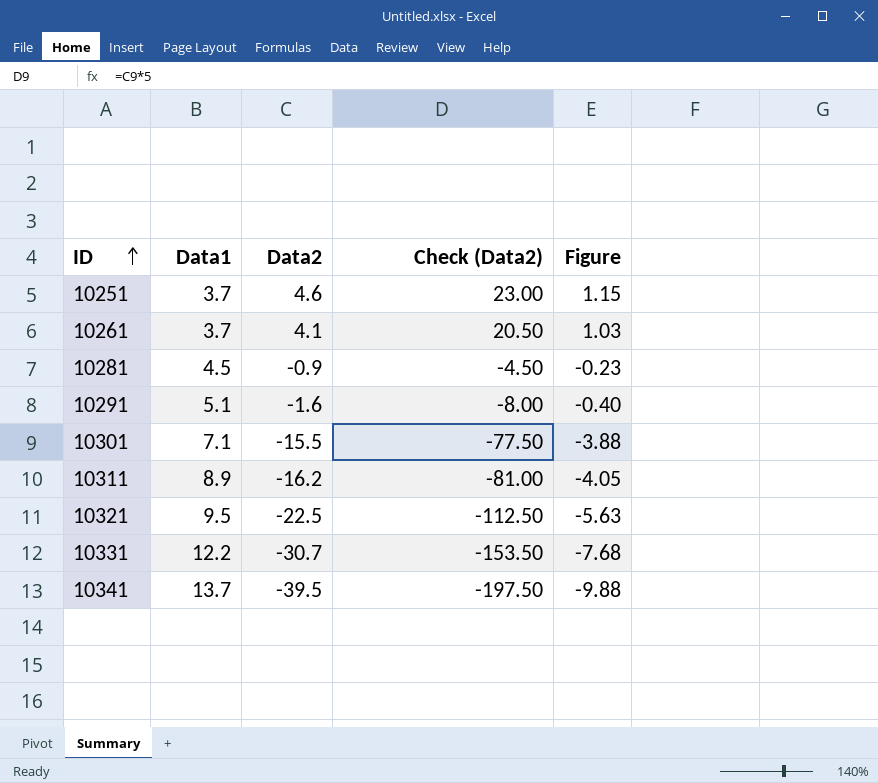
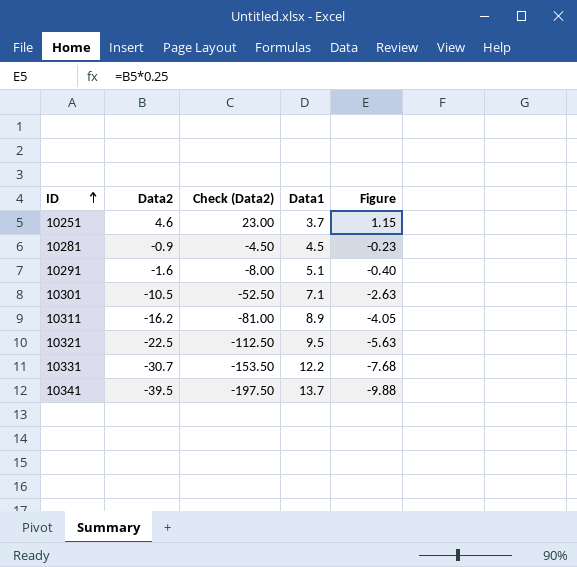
column Data1 | position: 2 -> 4
row 10261: 3.7 | 4.1 | 20.50 | 1.03 -> none
10301 | Data2: -15.5 -> -10.5
10301 | Check (Data2): -77.50 -> -52.50
10301 | Figure: -3.88 -> -2.63

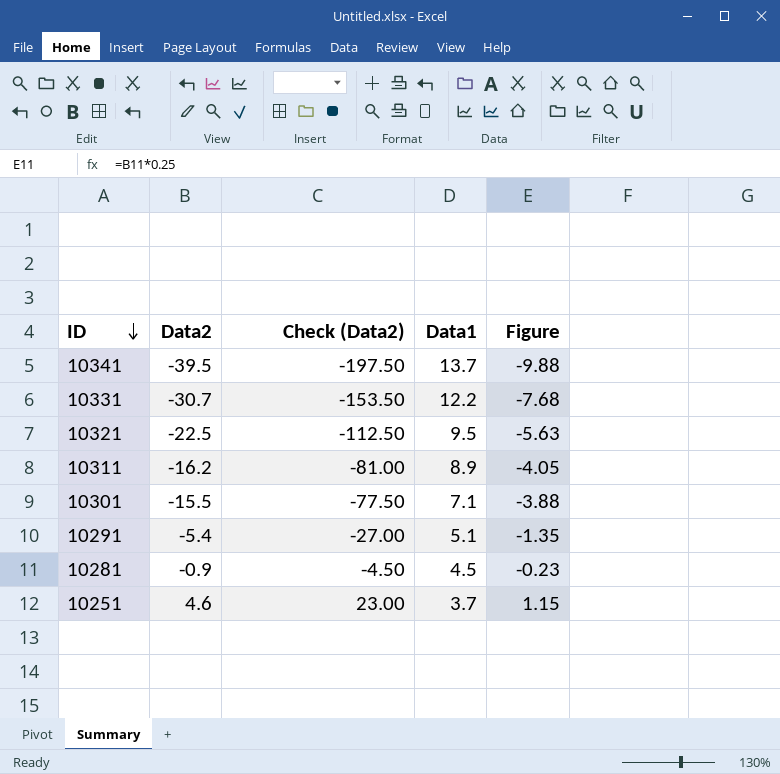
row order: ID ascending -> ID descending
10301 | Data2: -10.5 -> -15.5
10301 | Check (Data2): -52.50 -> -77.50
10301 | Figure: -2.63 -> -3.88
10291 | Data2: -1.6 -> -5.4
10291 | Check (Data2): -8.00 -> -27.00
10291 | Figure: -0.40 -> -1.35

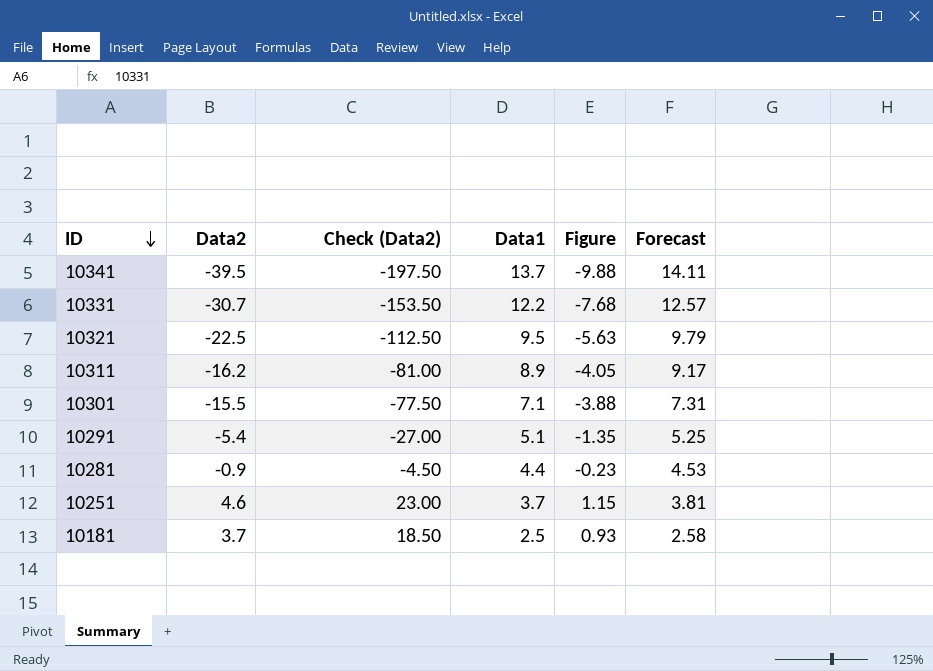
column Forecast | formula: none -> [Data1] * 1.03
10281 | Data1: 4.5 -> 4.4
row 10181: none -> 3.7 | 18.50 | 2.5 | 0.93 | 2.58

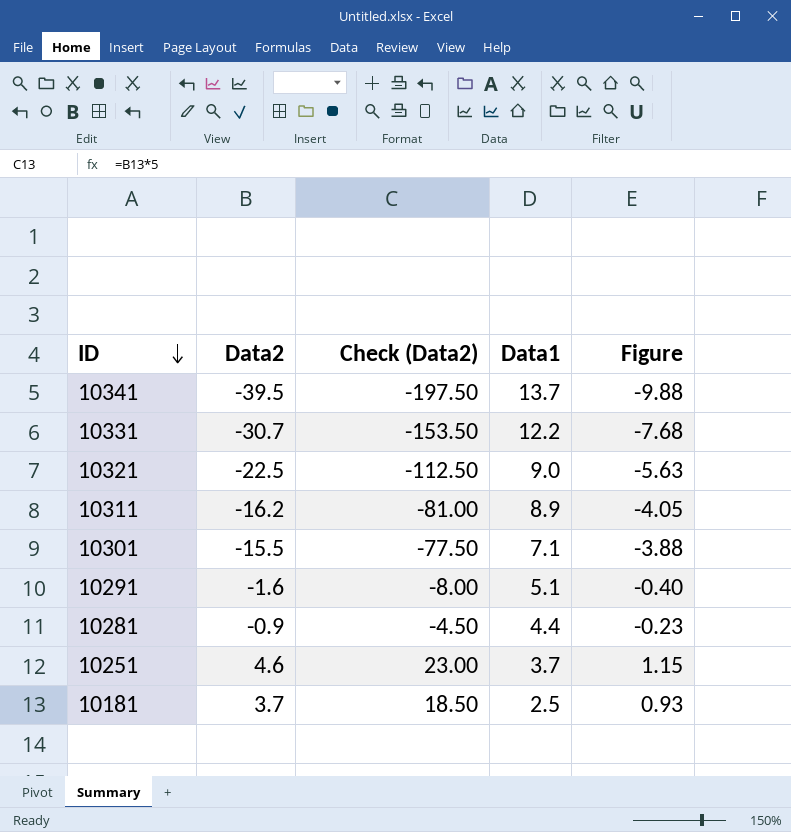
column Forecast | formula: [Data1] * 1.03 -> none
10321 | Data1: 9.5 -> 9.0
10291 | Data2: -5.4 -> -1.6
10291 | Check (Data2): -27.00 -> -8.00
10291 | Figure: -1.35 -> -0.40

